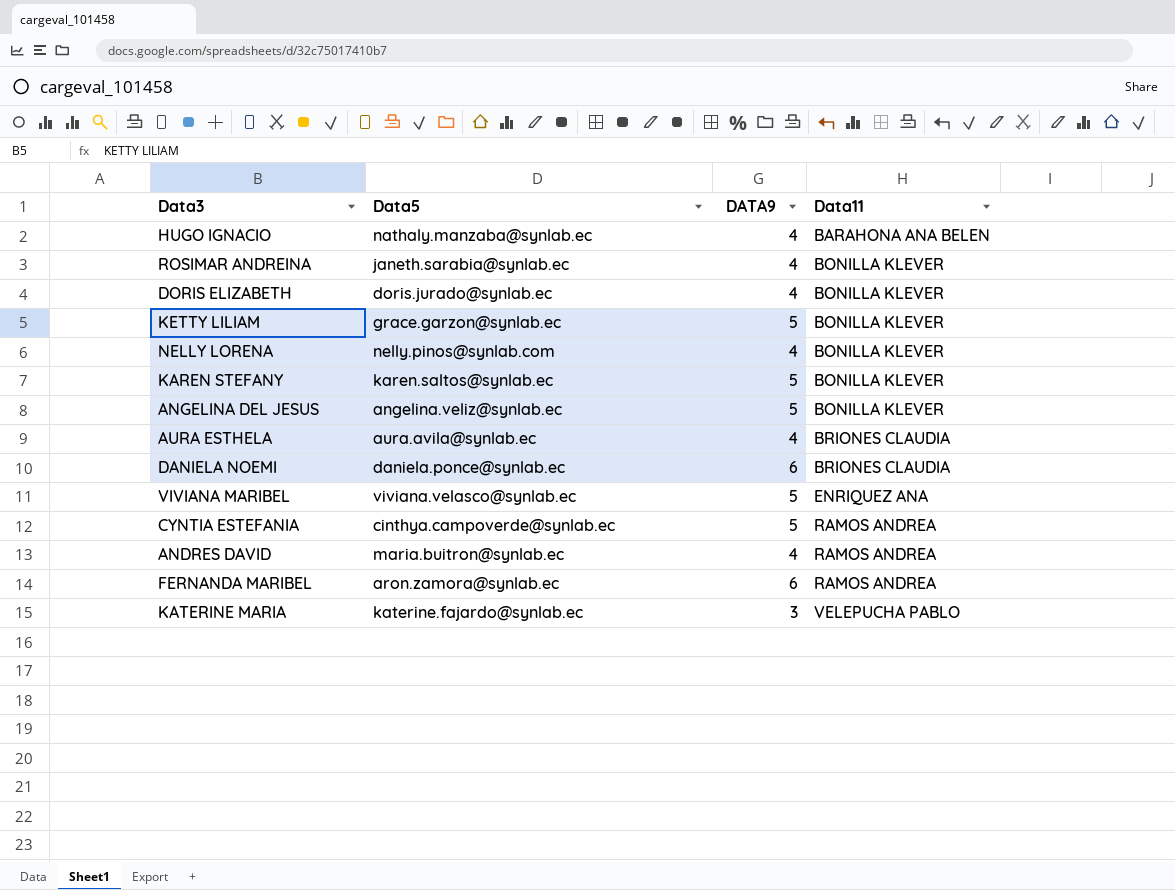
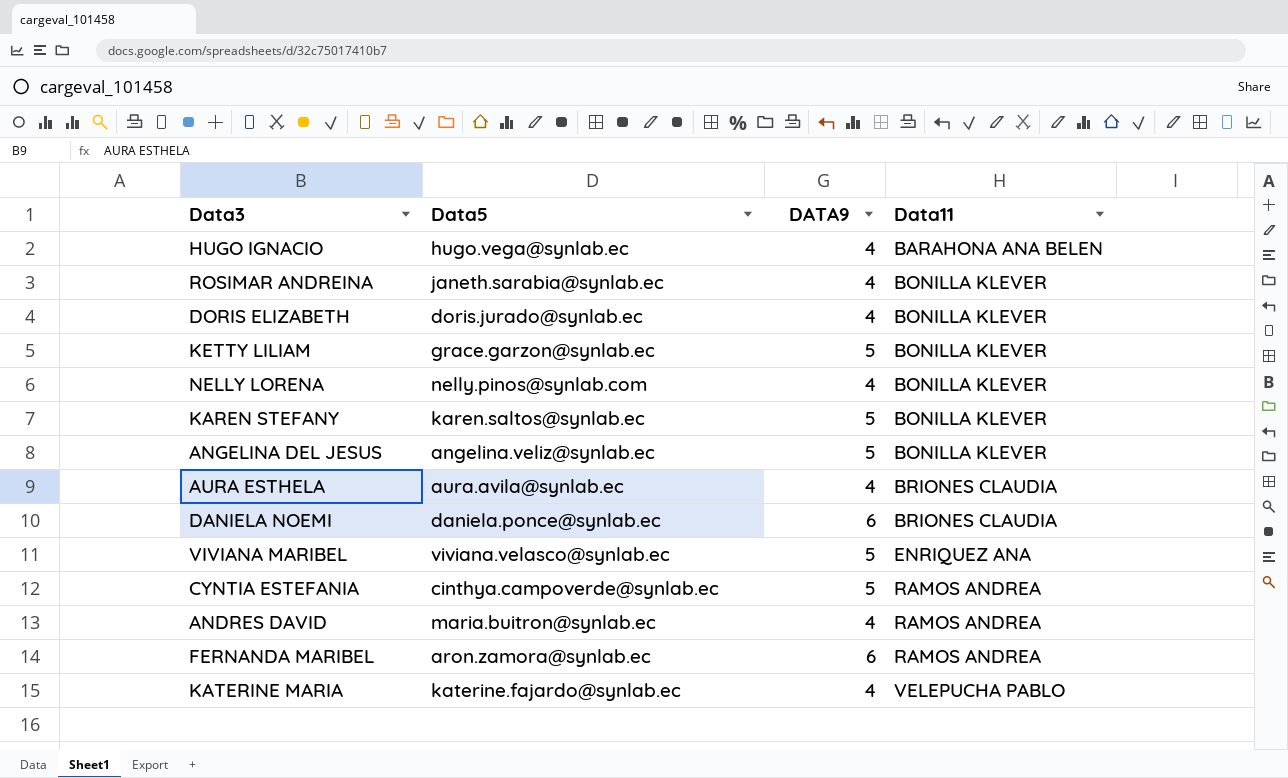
HUGO IGNACIO | Data5: nathaly.manzaba@synlab.ec -> hugo.vega@synlab.ec
KATERINE MARIA | DATA9: 3 -> 4

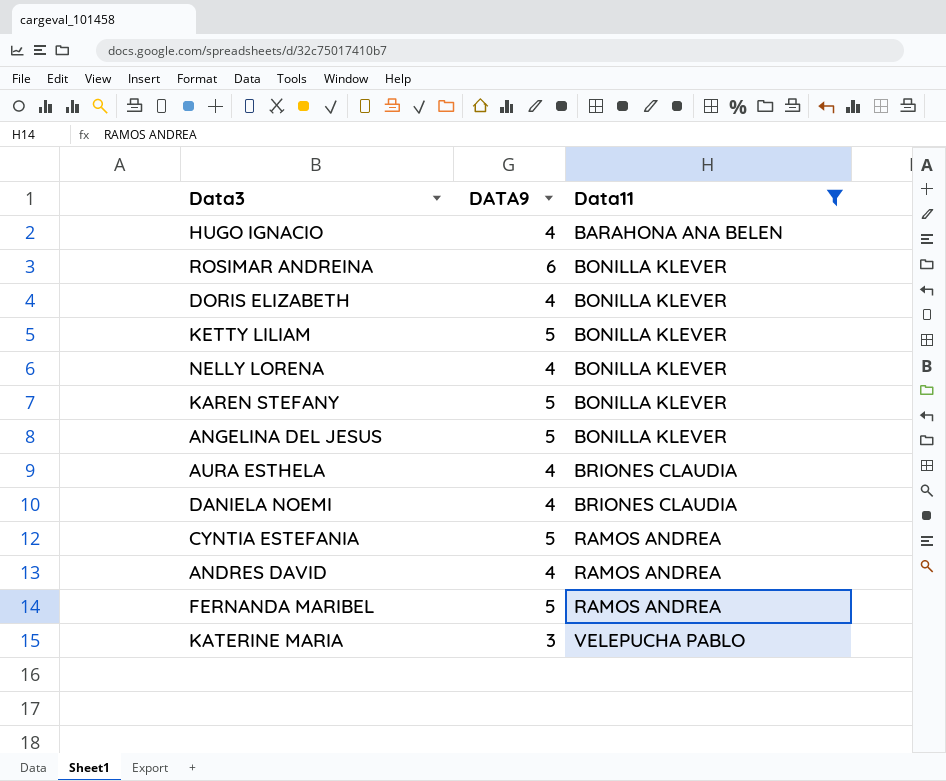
filter: none -> Data11 != ENRIQUEZ ANA
column Data5 | position: 2 -> none
ROSIMAR ANDREINA | DATA9: 4 -> 6
DANIELA NOEMI | DATA9: 6 -> 4
FERNANDA MARIBEL | DATA9: 6 -> 5
KATERINE MARIA | DATA9: 4 -> 3

